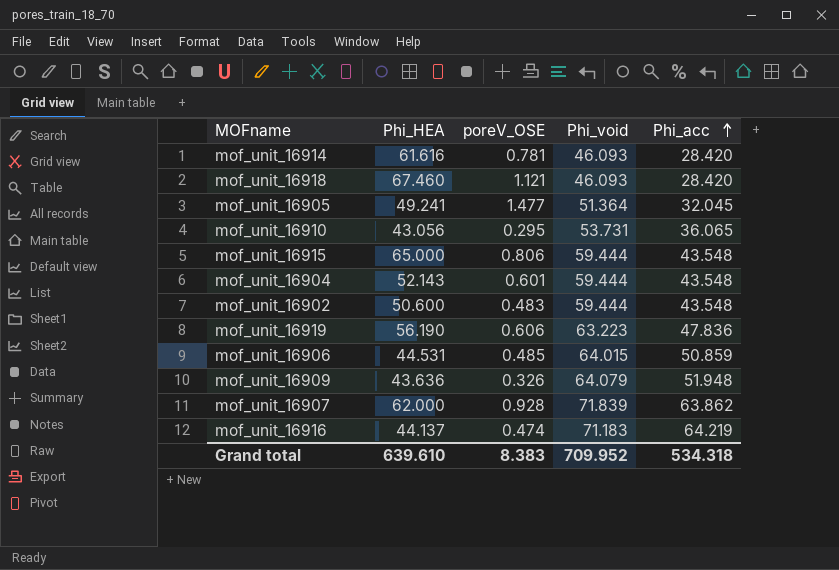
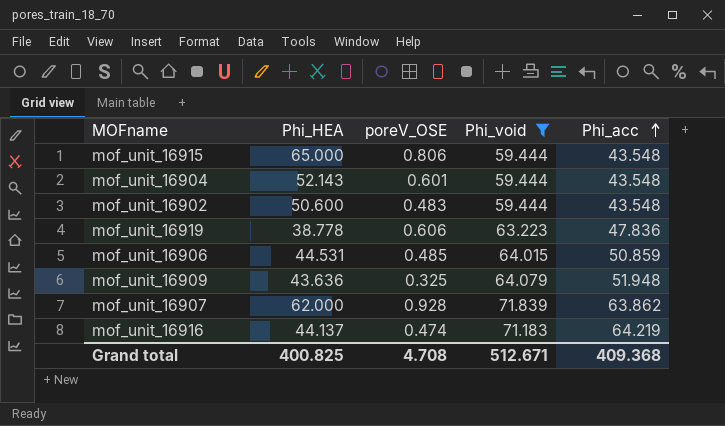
filter: none -> Phi_void >= 59.444
mof_unit_16919 | Phi_HEA: 56.190 -> 38.778
mof_unit_16909 | poreV_OSE: 0.326 -> 0.325
Grand total | Phi_HEA: 639.610 -> 400.825
Grand total | poreV_OSE: 8.383 -> 4.708
Grand total | Phi_void: 709.952 -> 512.671
Grand total | Phi_acc: 534.318 -> 409.368

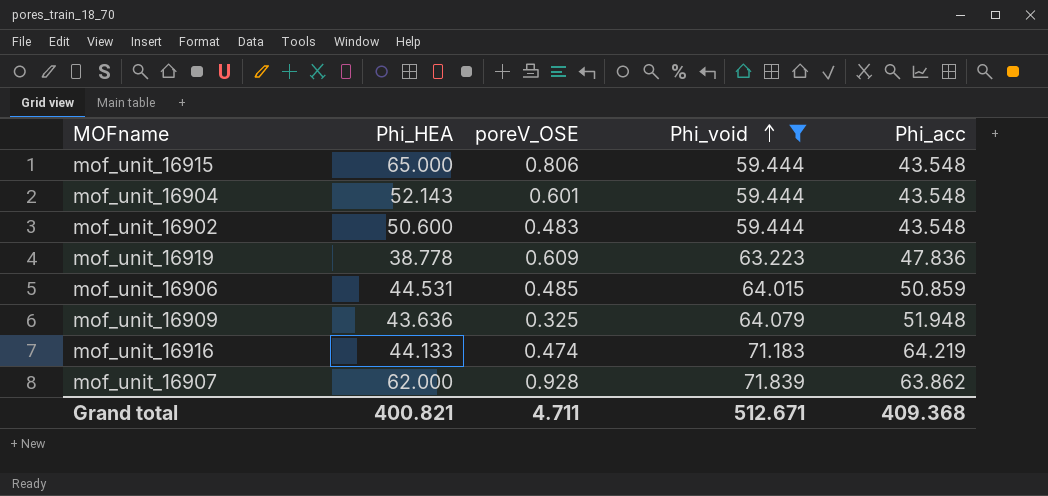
row order: Phi_acc ascending -> Phi_void ascending
mof_unit_16919 | poreV_OSE: 0.606 -> 0.609
mof_unit_16916 | Phi_HEA: 44.137 -> 44.133
Grand total | Phi_HEA: 400.825 -> 400.821
Grand total | poreV_OSE: 4.708 -> 4.711

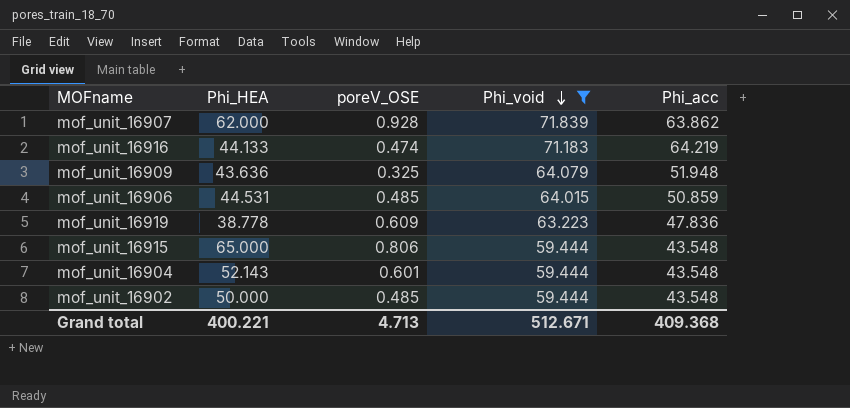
row order: Phi_void ascending -> Phi_void descending
mof_unit_16902 | Phi_HEA: 50.600 -> 50.000
mof_unit_16902 | poreV_OSE: 0.483 -> 0.485
Grand total | Phi_HEA: 400.821 -> 400.221
Grand total | poreV_OSE: 4.711 -> 4.713

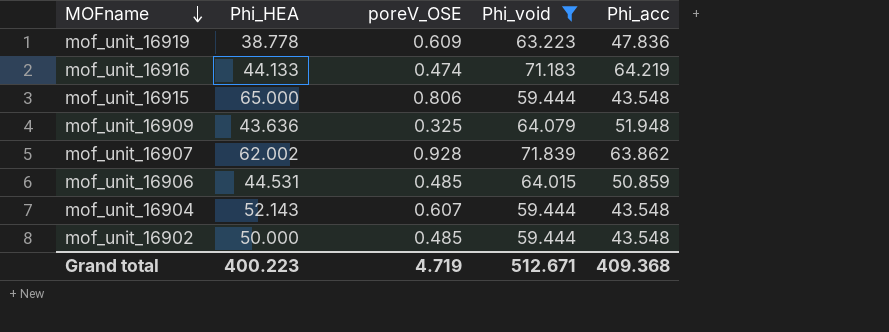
row order: Phi_void descending -> MOFname descending
mof_unit_16907 | Phi_HEA: 62.000 -> 62.002
mof_unit_16904 | poreV_OSE: 0.601 -> 0.607
Grand total | Phi_HEA: 400.221 -> 400.223
Grand total | poreV_OSE: 4.713 -> 4.719

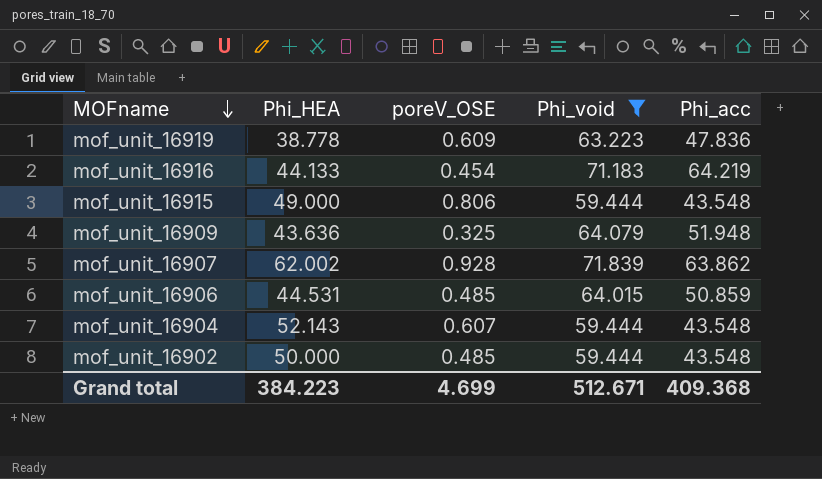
mof_unit_16916 | poreV_OSE: 0.474 -> 0.454
mof_unit_16915 | Phi_HEA: 65.000 -> 49.000
Grand total | Phi_HEA: 400.223 -> 384.223
Grand total | poreV_OSE: 4.719 -> 4.699

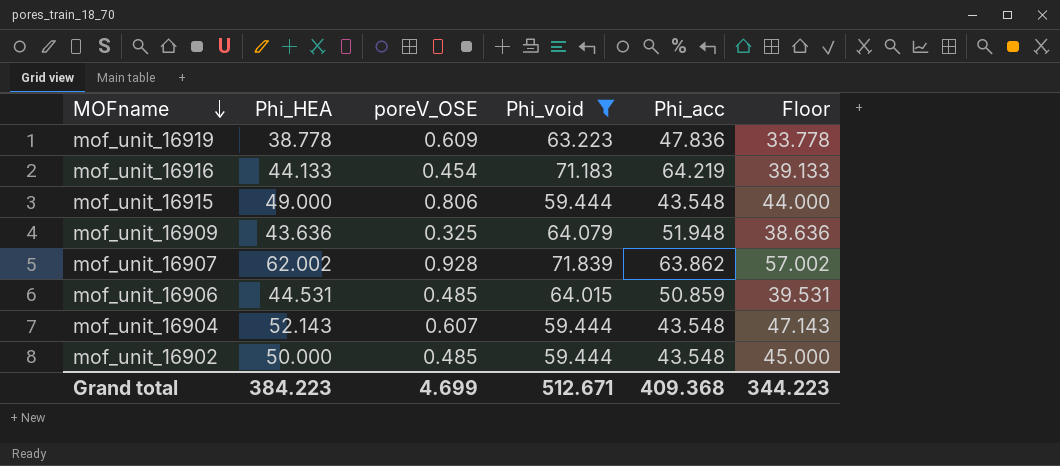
column Floor | formula: none -> [Phi_HEA] - 5

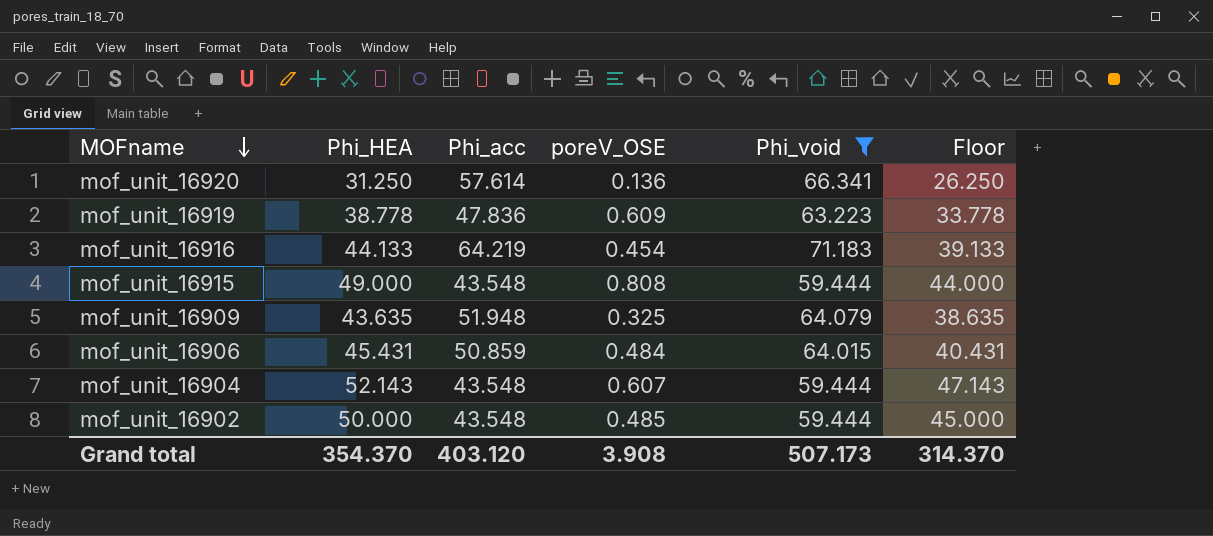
column Phi_acc | position: 5 -> 3
row mof_unit_16907: 62.002 | 0.928 | 71.839 | 63.862 | 57.002 -> none
row mof_unit_16920: none -> 31.250 | 57.614 | 0.136 | 66.341 | 26.250
mof_unit_16915 | poreV_OSE: 0.806 -> 0.808
mof_unit_16909 | Phi_HEA: 43.636 -> 43.635
mof_unit_16909 | Floor: 38.636 -> 38.635
mof_unit_16906 | Phi_HEA: 44.531 -> 45.431
mof_unit_16906 | poreV_OSE: 0.485 -> 0.484
mof_unit_16906 | Floor: 39.531 -> 40.431
Grand total | Phi_HEA: 384.223 -> 354.370
Grand total | Phi_acc: 409.368 -> 403.120
Grand total | poreV_OSE: 4.699 -> 3.908
Grand total | Phi_void: 512.671 -> 507.173
Grand total | Floor: 344.223 -> 314.370

